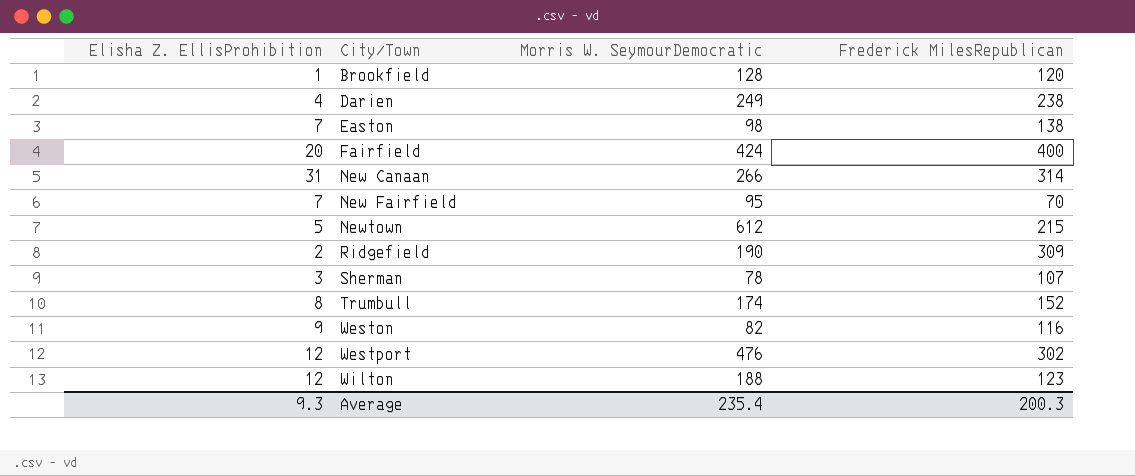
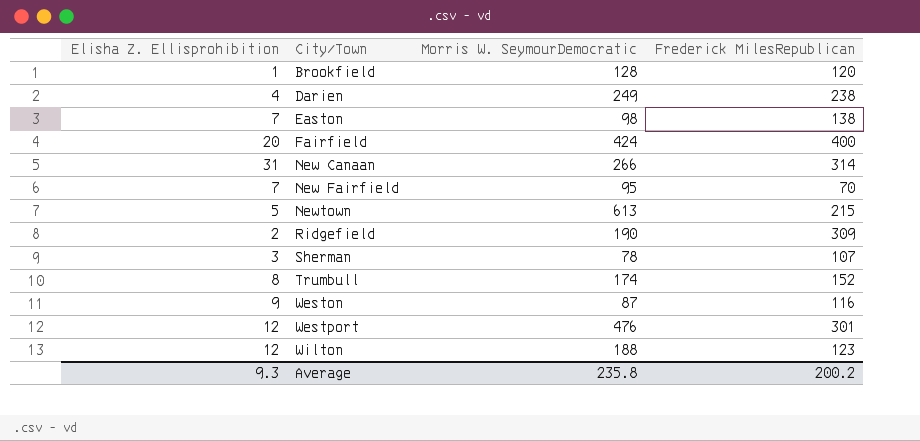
column name: Elisha Z. EllisProhibition -> Elisha Z. Ellisprohibition
Newtown | Morris W. SeymourDemocratic: 612 -> 613
Weston | Morris W. SeymourDemocratic: 82 -> 87
Westport | Frederick MilesRepublican: 302 -> 301
Average | Morris W. SeymourDemocratic: 235.4 -> 235.8
Average | Frederick MilesRepublican: 200.3 -> 200.2

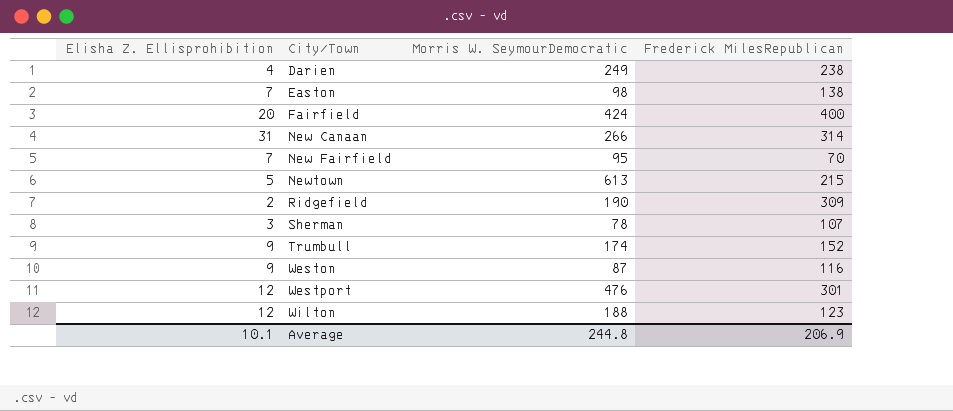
row Brookfield: 1 | 128 | 120 -> none
Trumbull | Elisha Z. Ellisprohibition: 8 -> 9
Average | Elisha Z. Ellisprohibition: 9.3 -> 10.1
Average | Morris W. SeymourDemocratic: 235.8 -> 244.8
Average | Frederick MilesRepublican: 200.2 -> 206.9

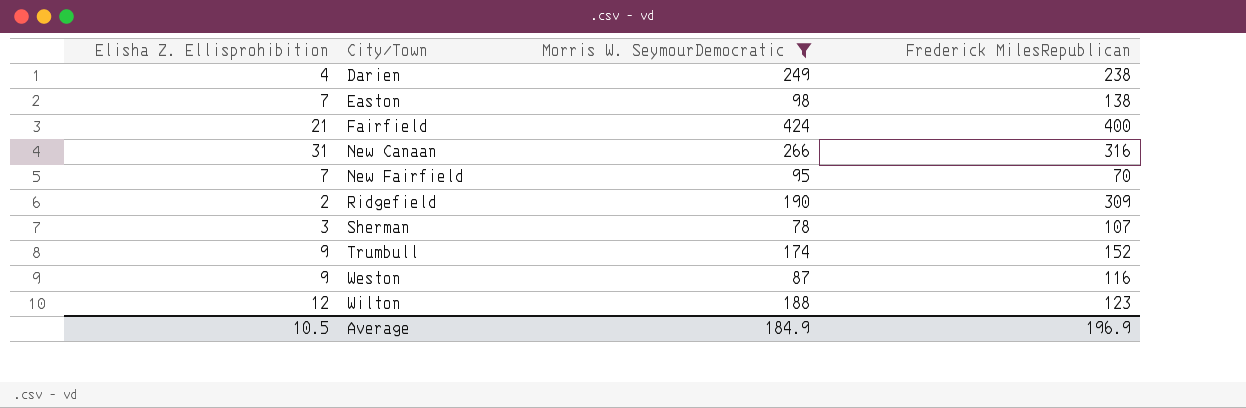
filter: none -> Morris W. SeymourDemocratic <= 424
Fairfield | Elisha Z. Ellisprohibition: 20 -> 21
New Canaan | Frederick MilesRepublican: 314 -> 316
Average | Elisha Z. Ellisprohibition: 10.1 -> 10.5
Average | Morris W. SeymourDemocratic: 244.8 -> 184.9
Average | Frederick MilesRepublican: 206.9 -> 196.9

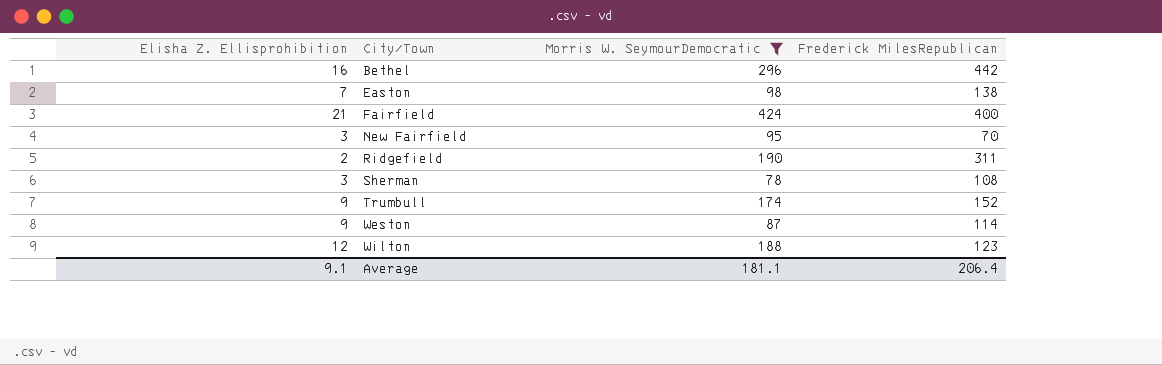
row Darien: 4 | 249 | 238 -> none
row New Canaan: 31 | 266 | 316 -> none
row Bethel: none -> 16 | 296 | 442
New Fairfield | Elisha Z. Ellisprohibition: 7 -> 3
Ridgefield | Frederick MilesRepublican: 309 -> 311
Sherman | Frederick MilesRepublican: 107 -> 108
Weston | Frederick MilesRepublican: 116 -> 114
Average | Elisha Z. Ellisprohibition: 10.5 -> 9.1
Average | Morris W. SeymourDemocratic: 184.9 -> 181.1
Average | Frederick MilesRepublican: 196.9 -> 206.4

